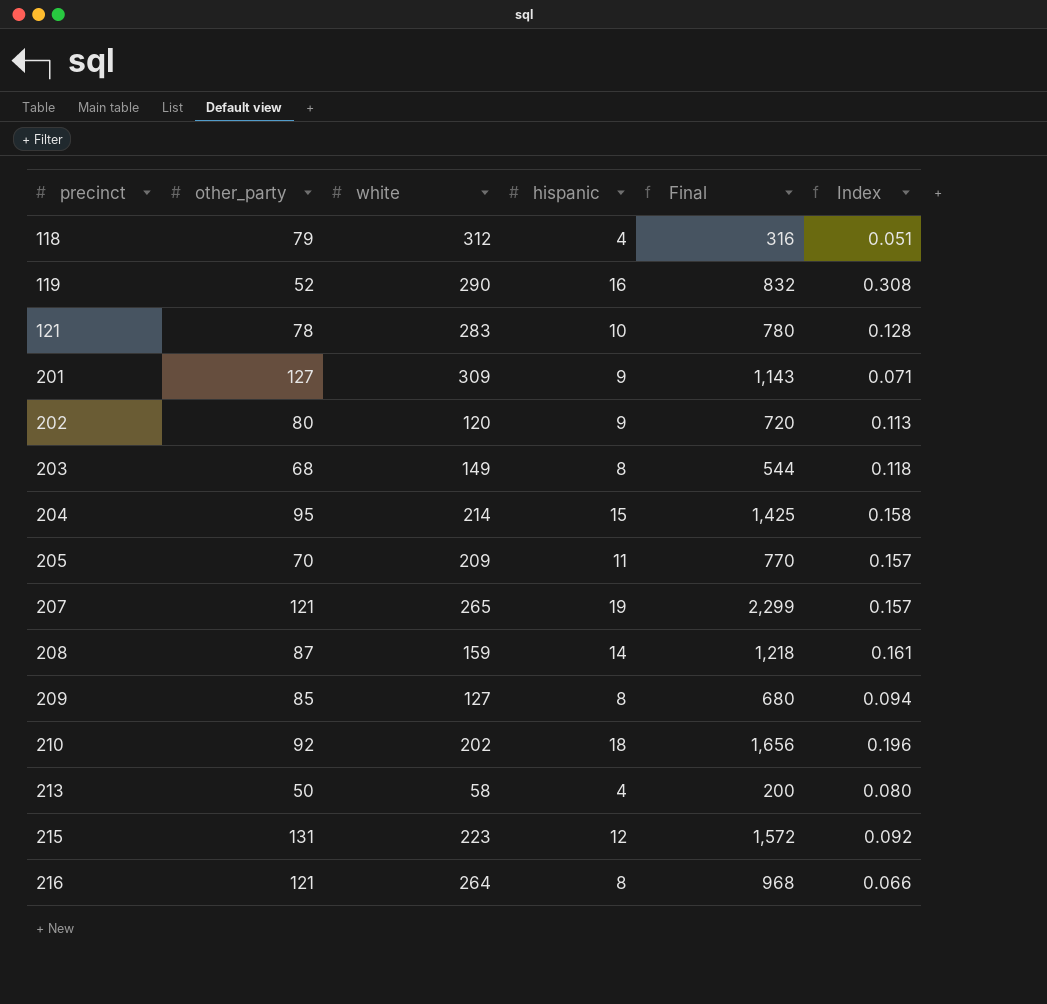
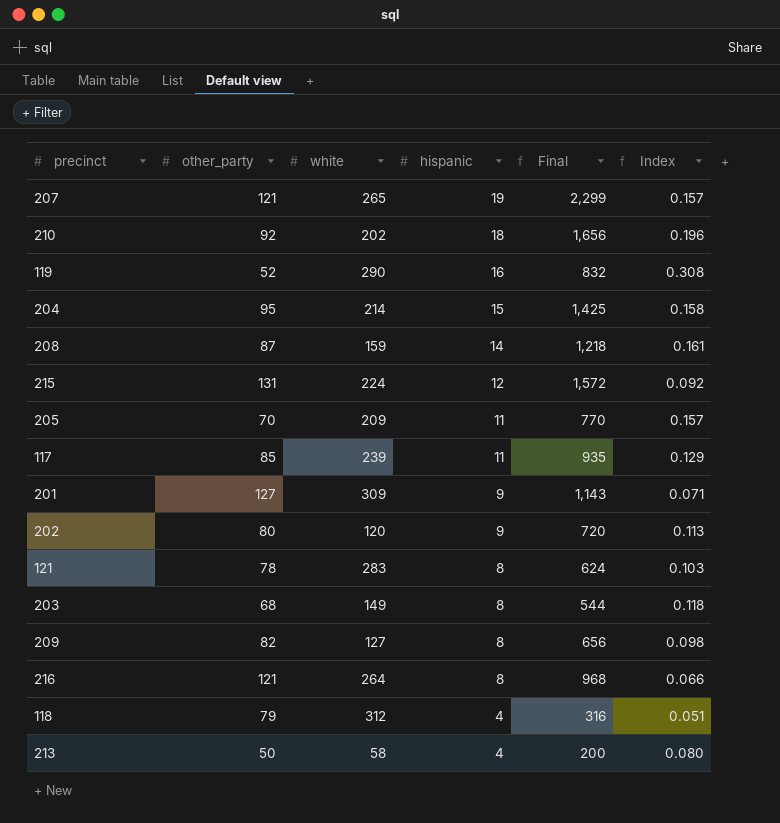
row order: precinct ascending -> hispanic descending
215 | white: 223 -> 224
row 117: none -> 85 | 239 | 11 | 935 | 0.129
121 | hispanic: 10 -> 8
121 | Final: 780 -> 624
121 | Index: 0.128 -> 0.103
209 | other_party: 85 -> 82
209 | Final: 680 -> 656
209 | Index: 0.094 -> 0.098

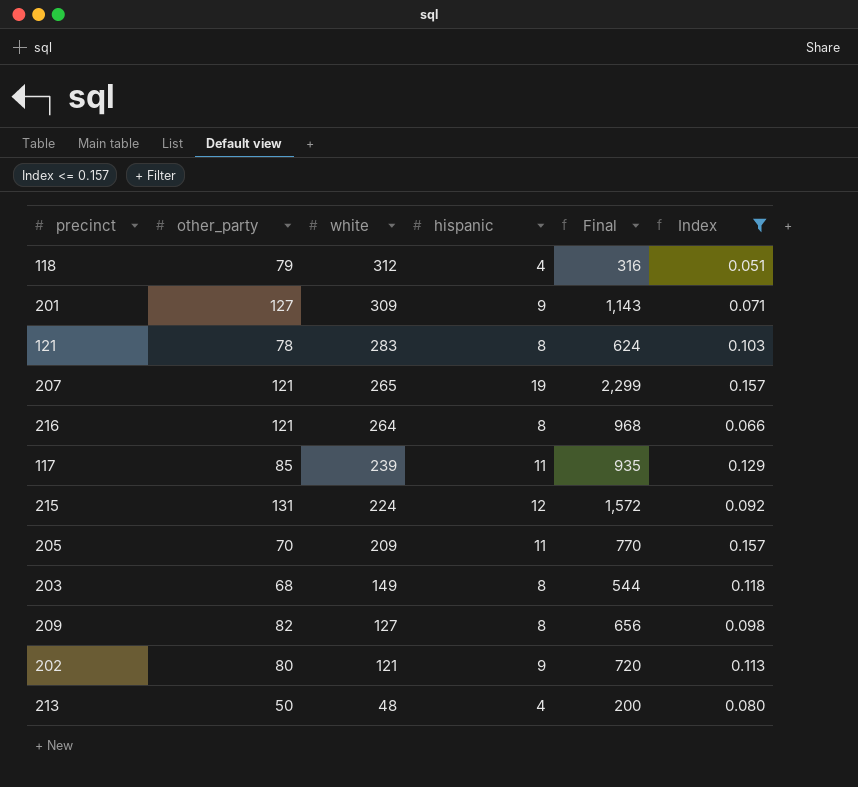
filter: none -> Index <= 0.157
row order: hispanic descending -> white descending
202 | white: 120 -> 121
213 | white: 58 -> 48

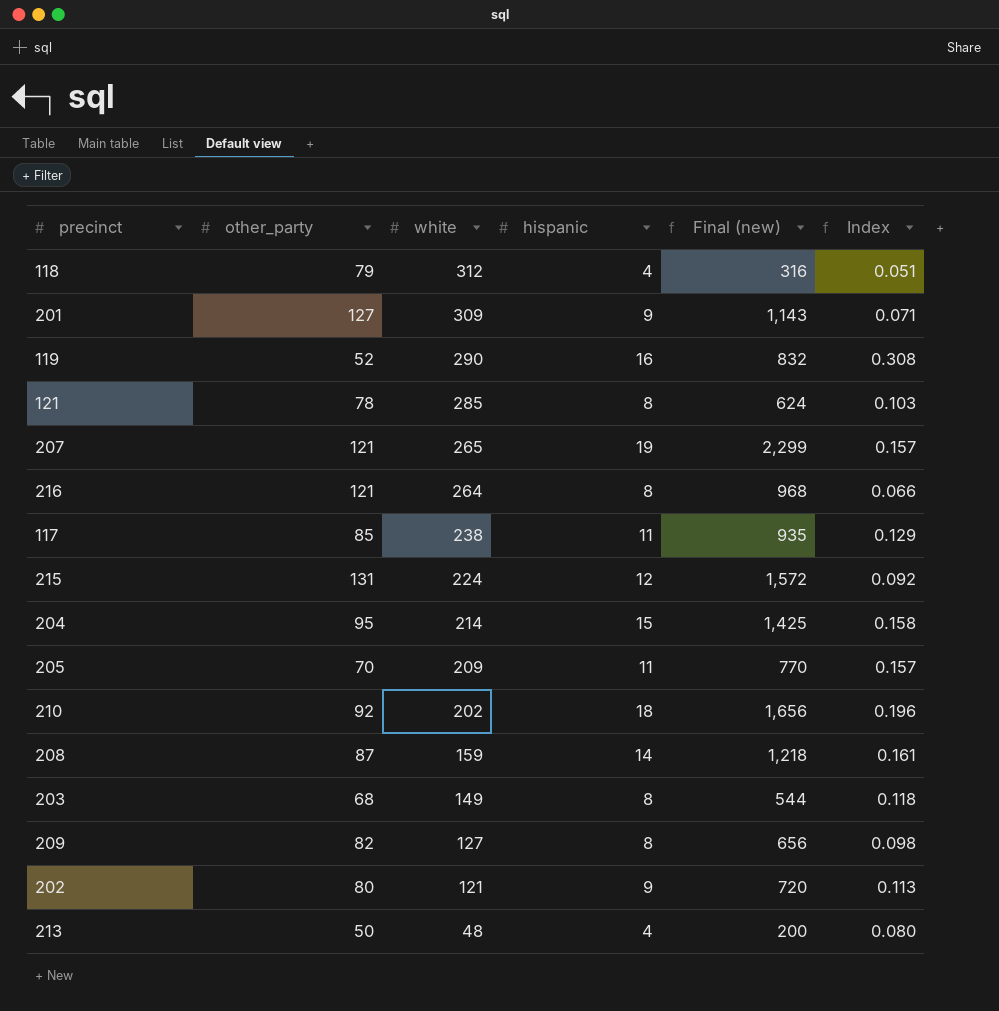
filter: Index <= 0.157 -> none
column name: Final -> Final (new)
121 | white: 283 -> 285
117 | white: 239 -> 238

